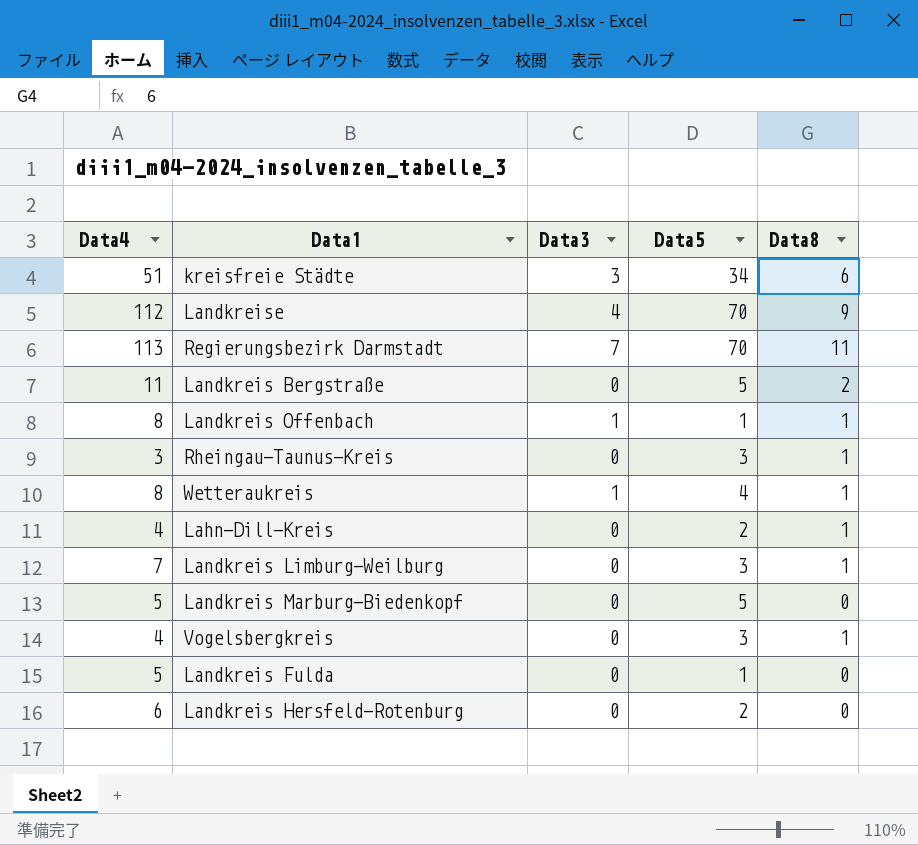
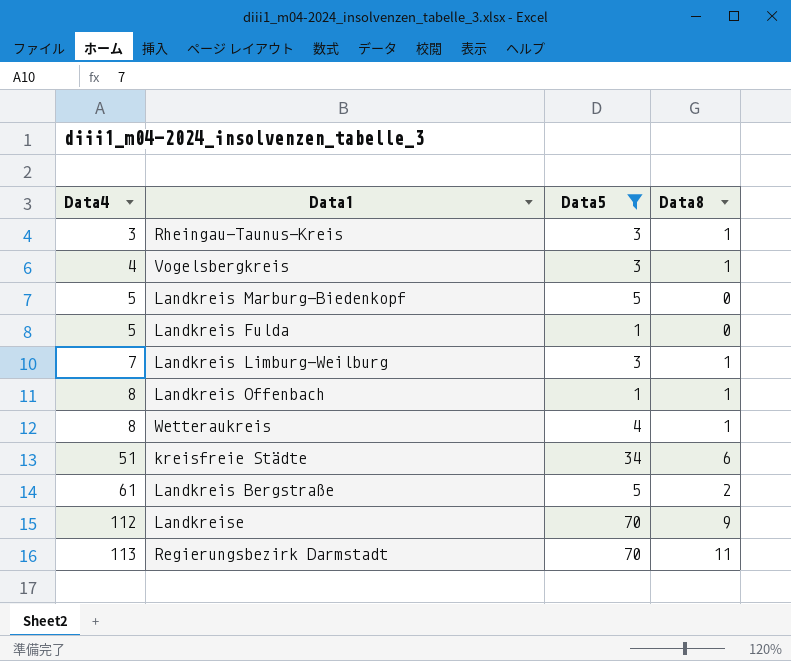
filter: none -> Data5 != 2
row order: none -> Data4 ascending
column Data3 | position: 3 -> none
Landkreis Bergstraße | Data4: 11 -> 61

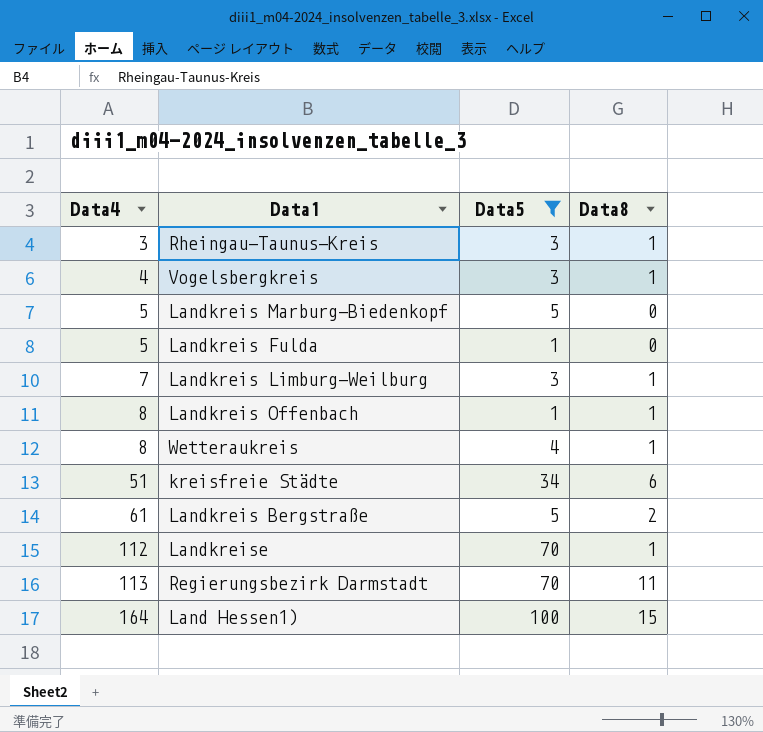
Landkreise | Data8: 9 -> 1
row Land Hessen1): none -> 164 | 100 | 15

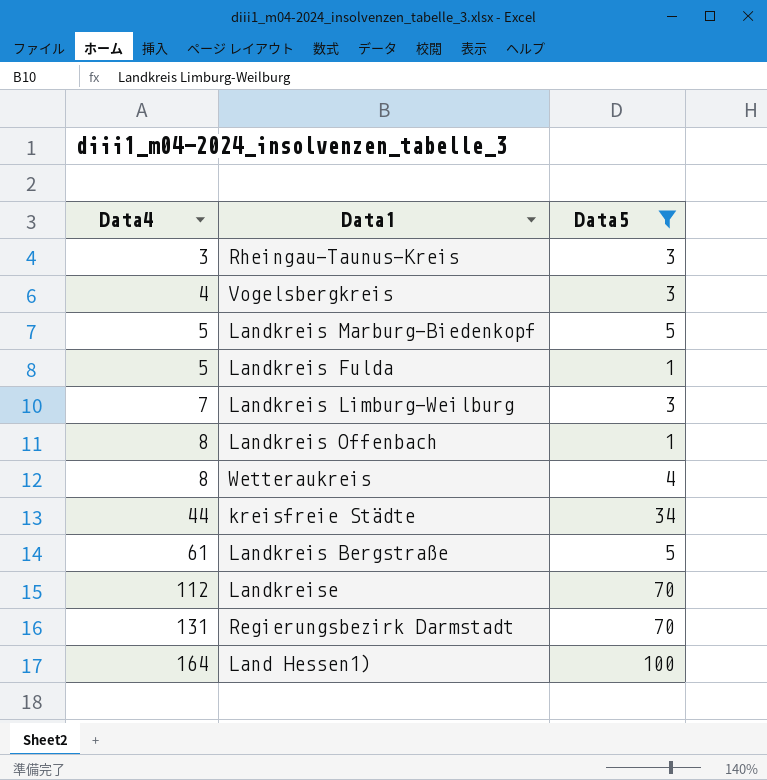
column Data8 | position: 4 -> none
kreisfreie Städte | Data4: 51 -> 44
Regierungsbezirk Darmstadt | Data4: 113 -> 131

